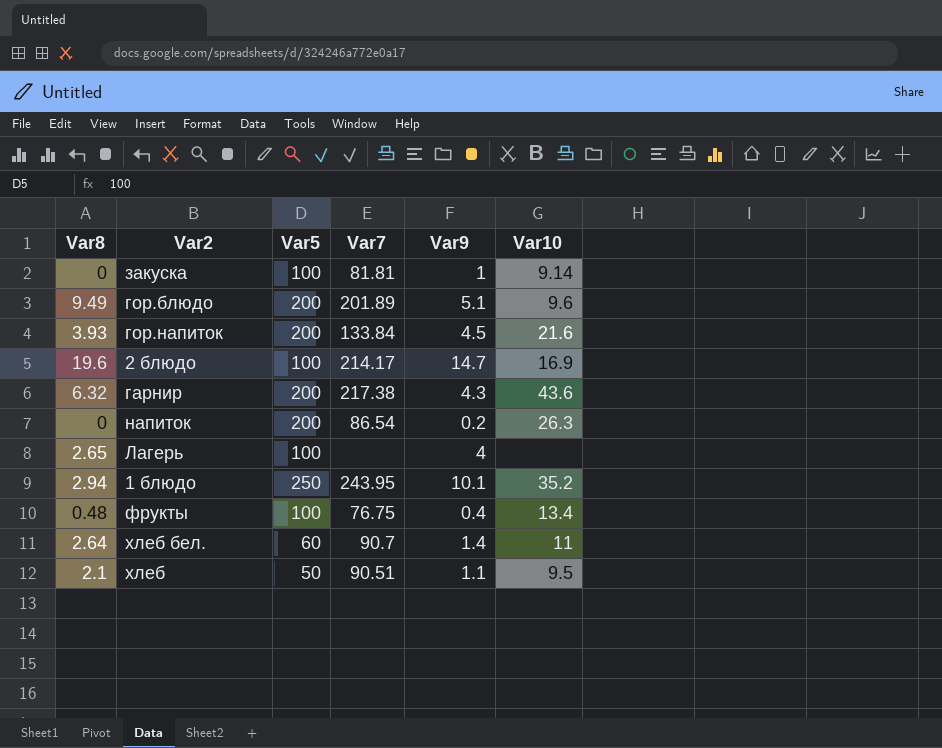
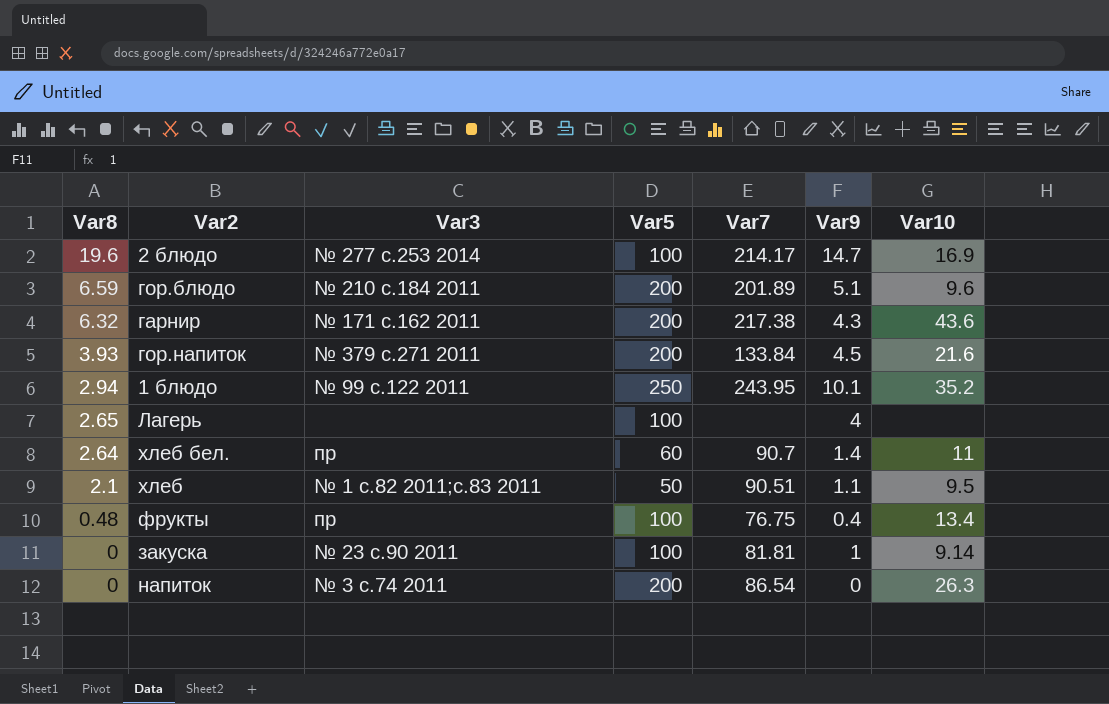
row order: none -> Var8 descending
column Var3 | position: none -> 3
гор.блюдо | Var8: 9.49 -> 6.59
напиток | Var9: 0.2 -> 0

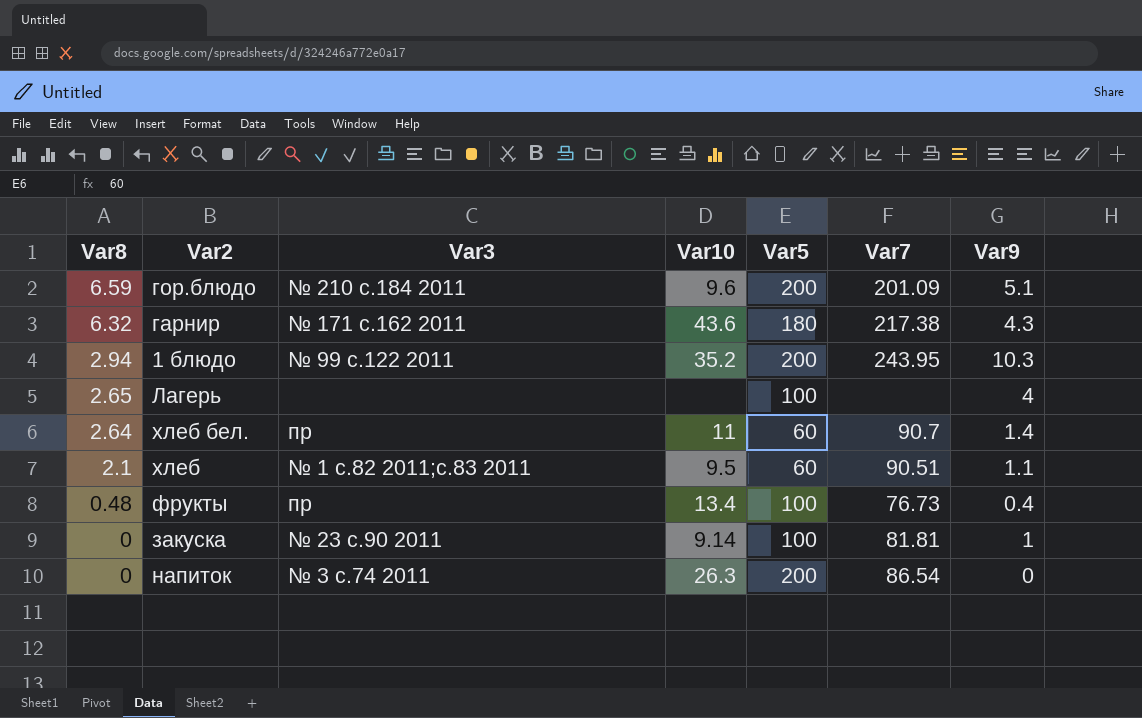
column Var10 | position: 7 -> 4
row 2 блюдо: 19.6 | № 277 с.253 2014 | 100 | 214.17 | 14.7 | 16.9 -> none
row гор.напиток: 3.93 | № 379 с.271 2011 | 200 | 133.84 | 4.5 | 21.6 -> none
гор.блюдо | Var7: 201.89 -> 201.09
гарнир | Var5: 200 -> 180
1 блюдо | Var5: 250 -> 200
1 блюдо | Var9: 10.1 -> 10.3
хлеб | Var5: 50 -> 60
фрукты | Var7: 76.75 -> 76.73

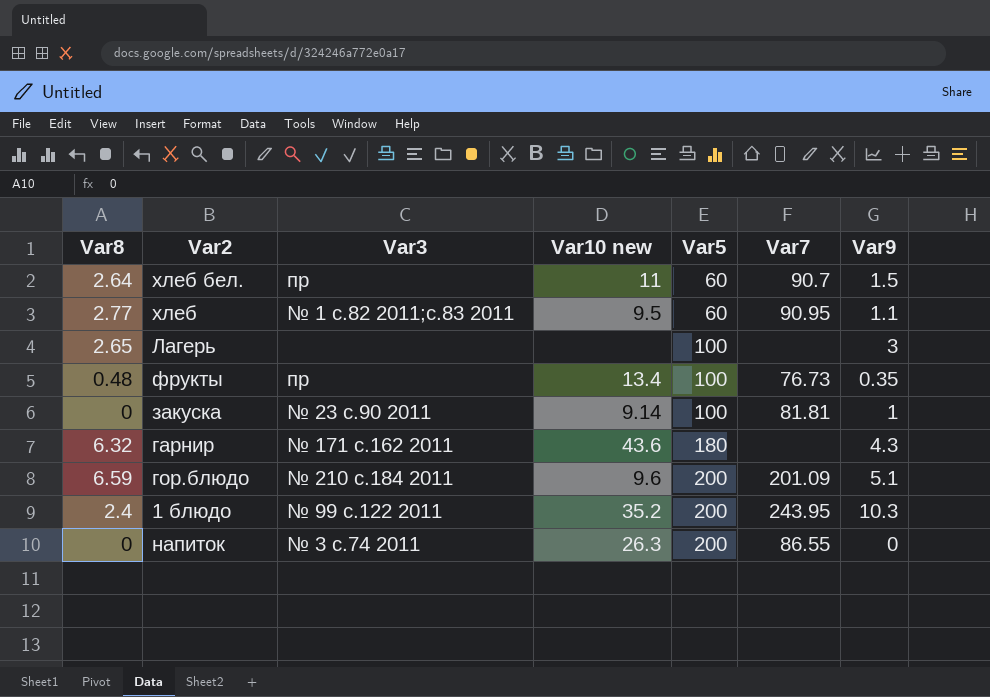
row order: Var8 descending -> Var5 ascending
column name: Var10 -> Var10 new
хлеб бел. | Var9: 1.4 -> 1.5
хлеб | Var8: 2.1 -> 2.77
хлеб | Var7: 90.51 -> 90.95
Лагерь | Var9: 4 -> 3
фрукты | Var9: 0.4 -> 0.35
гарнир | Var7: 217.38 -> none
1 блюдо | Var8: 2.94 -> 2.4
напиток | Var7: 86.54 -> 86.55

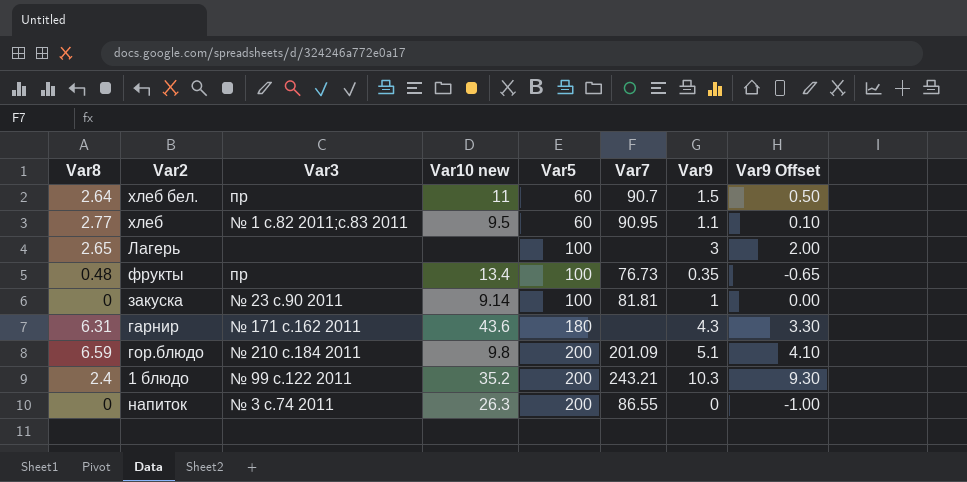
column Var9 Offset | formula: none -> [Var9] - 1
гарнир | Var8: 6.32 -> 6.31
гор.блюдо | Var10 new: 9.6 -> 9.8
1 блюдо | Var7: 243.95 -> 243.21

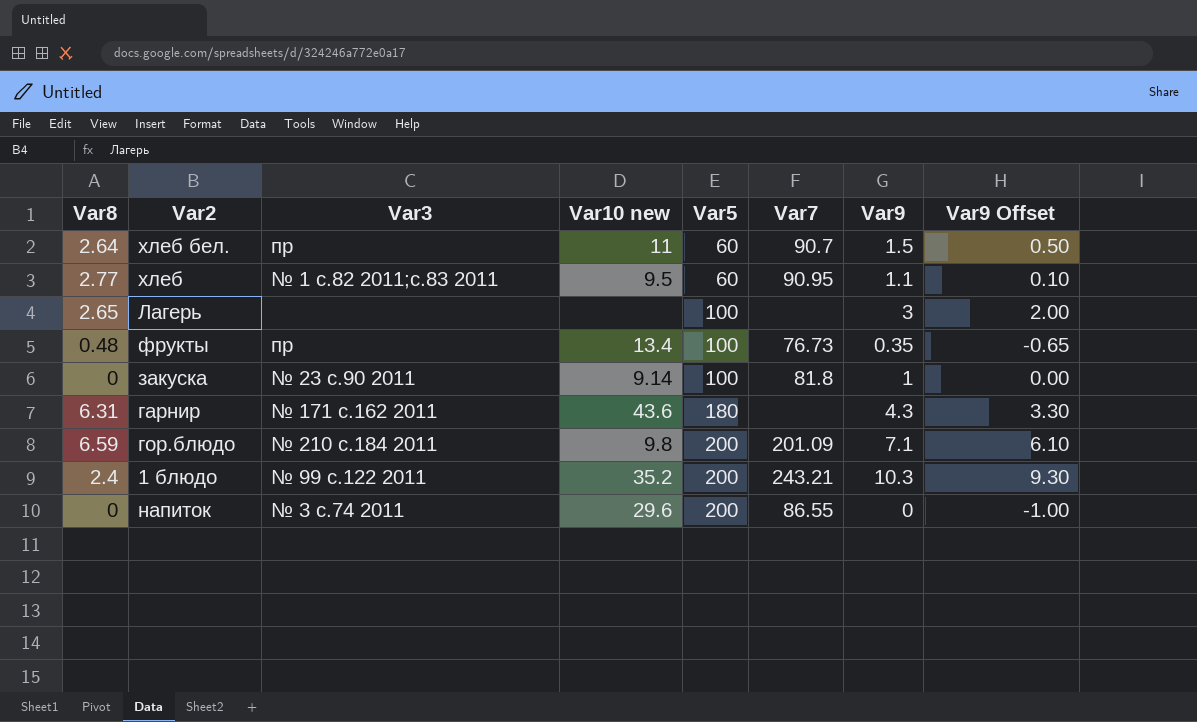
закуска | Var7: 81.81 -> 81.8
гор.блюдо | Var9: 5.1 -> 7.1
гор.блюдо | Var9 Offset: 4.10 -> 6.10
напиток | Var10 new: 26.3 -> 29.6

